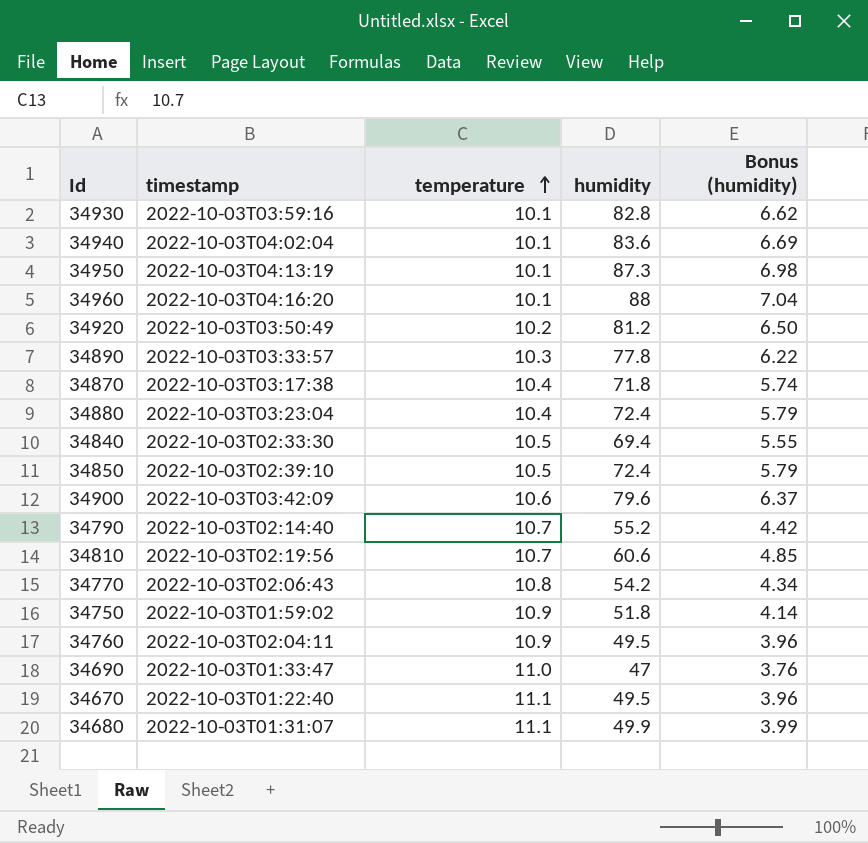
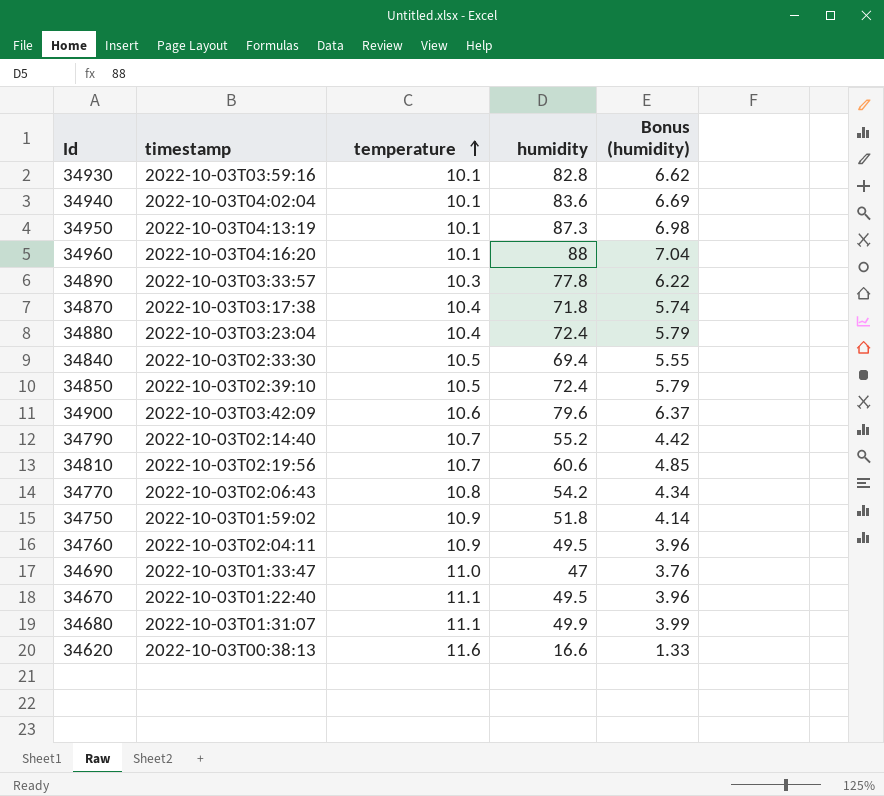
row 34920: 2022-10-03T03:50:49 | 10.2 | 81.2 | 6.50 -> none
row 34620: none -> 2022-10-03T00:38:13 | 11.6 | 16.6 | 1.33

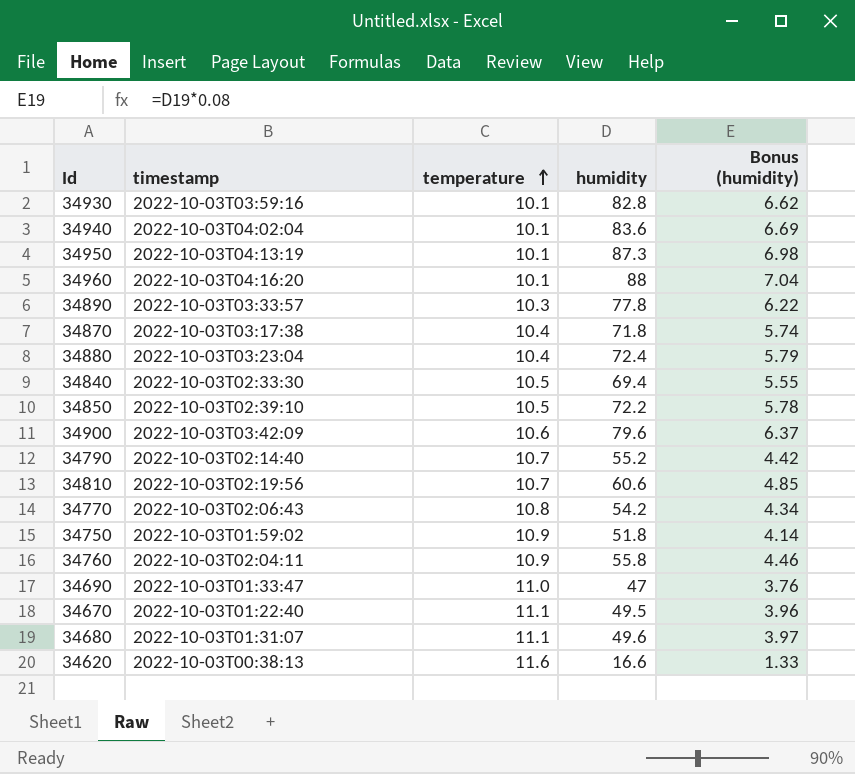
34850 | humidity: 72.4 -> 72.2
34850 | Bonus (humidity): 5.79 -> 5.78
34760 | humidity: 49.5 -> 55.8
34760 | Bonus (humidity): 3.96 -> 4.46
34680 | humidity: 49.9 -> 49.6
34680 | Bonus (humidity): 3.99 -> 3.97

